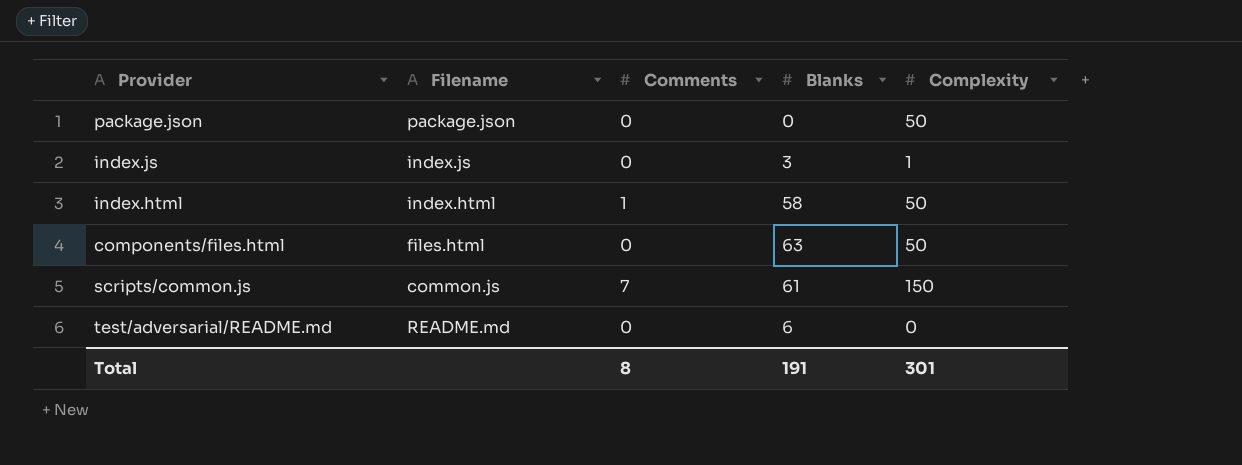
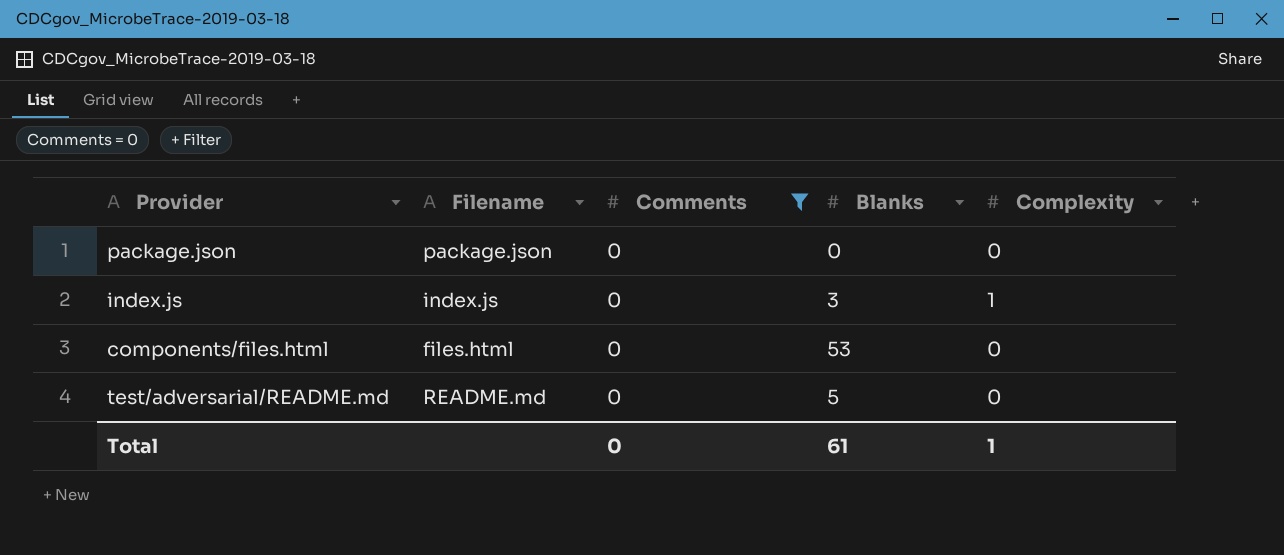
filter: none -> Comments = 0
package.json | Complexity: 50 -> 0
components/files.html | Blanks: 63 -> 53
components/files.html | Complexity: 50 -> 0
test/adversarial/README.md | Blanks: 6 -> 5
Total | Comments: 8 -> 0
Total | Blanks: 191 -> 61
Total | Complexity: 301 -> 1

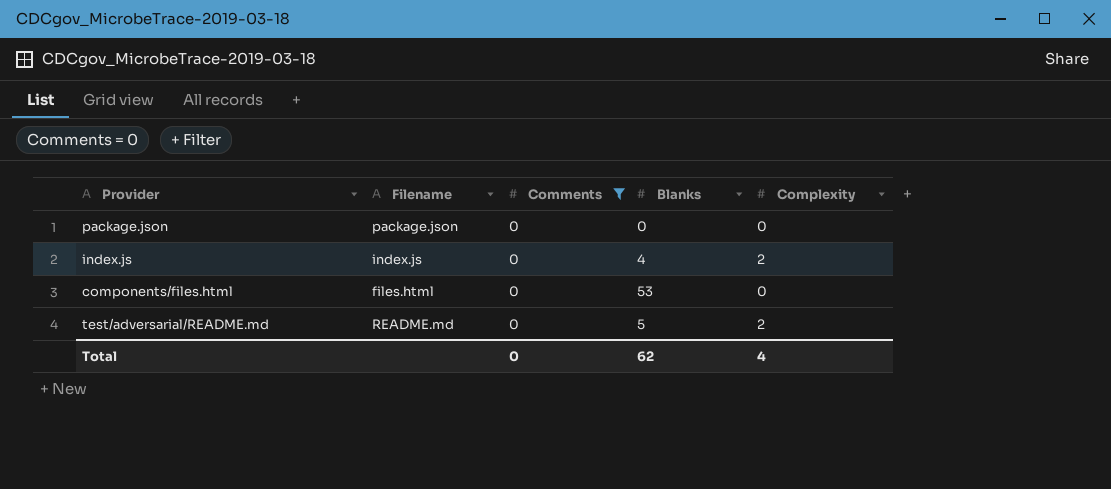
index.js | Blanks: 3 -> 4
index.js | Complexity: 1 -> 2
test/adversarial/README.md | Complexity: 0 -> 2
Total | Blanks: 61 -> 62
Total | Complexity: 1 -> 4

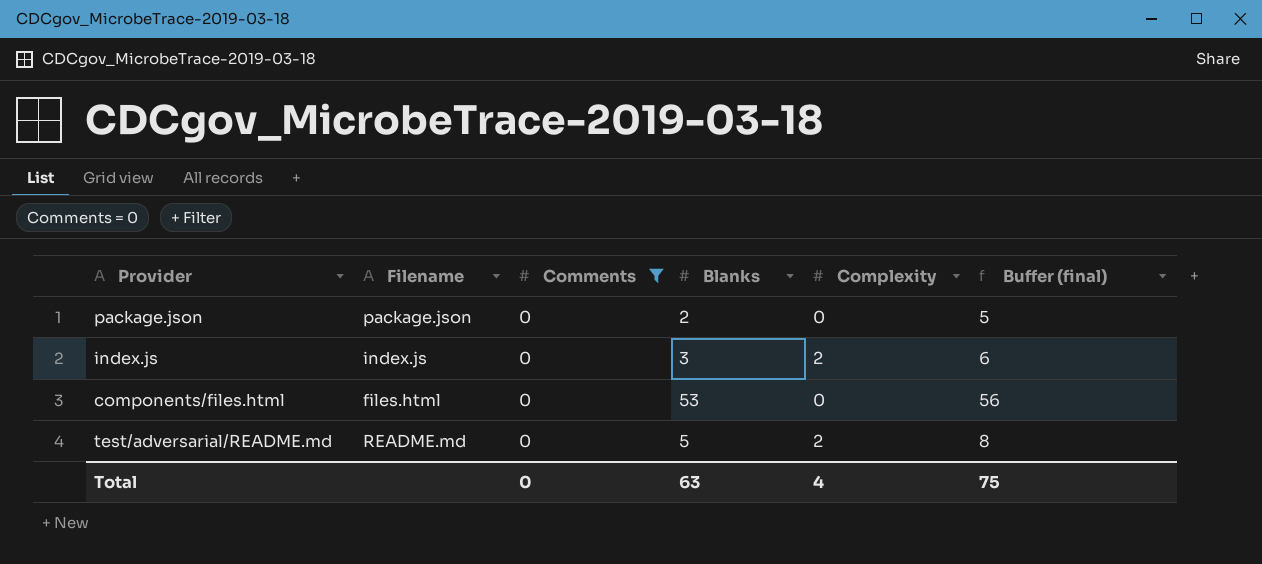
column Buffer (final) | formula: none -> [Blanks] + 3
package.json | Blanks: 0 -> 2
index.js | Blanks: 4 -> 3
Total | Blanks: 62 -> 63

